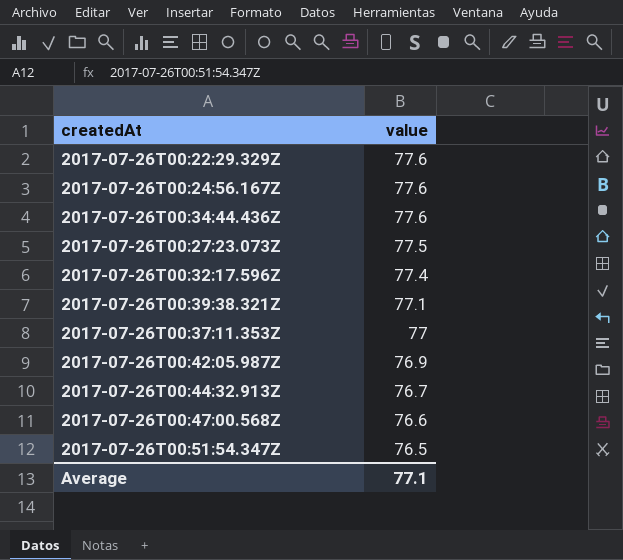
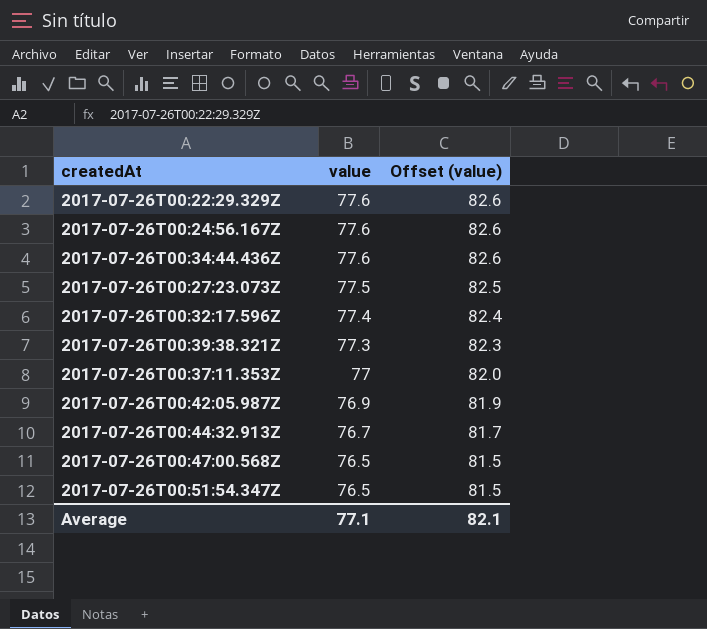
column Offset (value) | formula: none -> [value] + 5
2017-07-26T00:39:38.321Z | value: 77.1 -> 77.3
2017-07-26T00:47:00.568Z | value: 76.6 -> 76.5

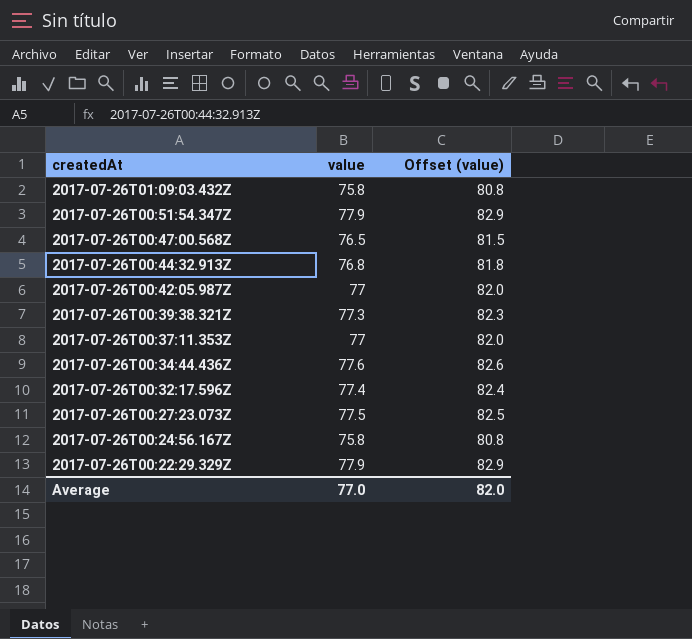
row order: value descending -> createdAt descending
row 2017-07-26T01:09:03.432Z: none -> 75.8 | 80.8
2017-07-26T00:51:54.347Z | value: 76.5 -> 77.9
2017-07-26T00:51:54.347Z | Offset (value): 81.5 -> 82.9
2017-07-26T00:44:32.913Z | value: 76.7 -> 76.8
2017-07-26T00:44:32.913Z | Offset (value): 81.7 -> 81.8
2017-07-26T00:42:05.987Z | value: 76.9 -> 77
2017-07-26T00:42:05.987Z | Offset (value): 81.9 -> 82.0
2017-07-26T00:24:56.167Z | value: 77.6 -> 75.8
2017-07-26T00:24:56.167Z | Offset (value): 82.6 -> 80.8
2017-07-26T00:22:29.329Z | value: 77.6 -> 77.9
2017-07-26T00:22:29.329Z | Offset (value): 82.6 -> 82.9
Average | value: 77.1 -> 77.0
Average | Offset (value): 82.1 -> 82.0

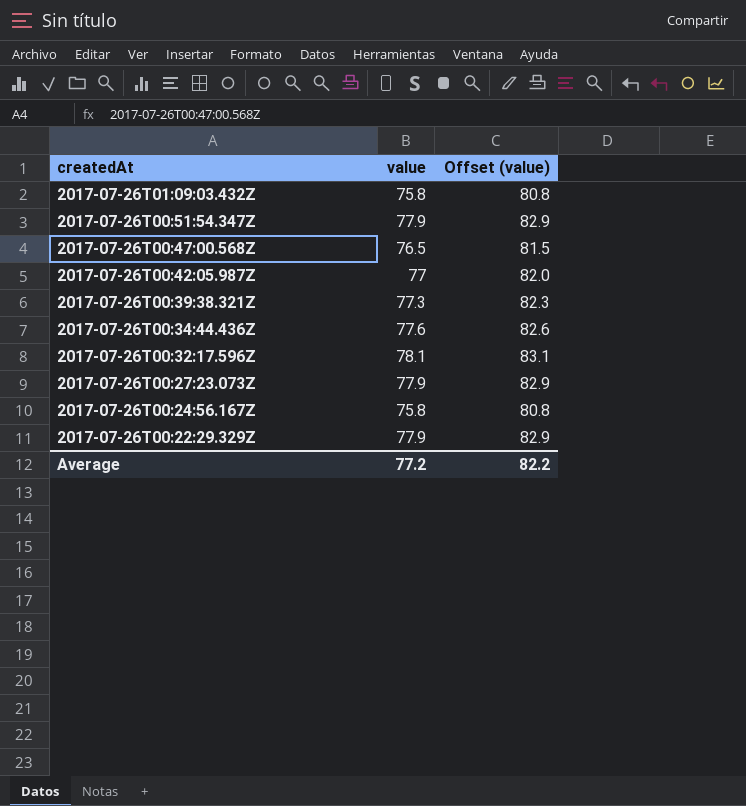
row 2017-07-26T00:44:32.913Z: 76.8 | 81.8 -> none
row 2017-07-26T00:37:11.353Z: 77 | 82.0 -> none
2017-07-26T00:32:17.596Z | value: 77.4 -> 78.1
2017-07-26T00:32:17.596Z | Offset (value): 82.4 -> 83.1
2017-07-26T00:27:23.073Z | value: 77.5 -> 77.9
2017-07-26T00:27:23.073Z | Offset (value): 82.5 -> 82.9
Average | value: 77.0 -> 77.2
Average | Offset (value): 82.0 -> 82.2

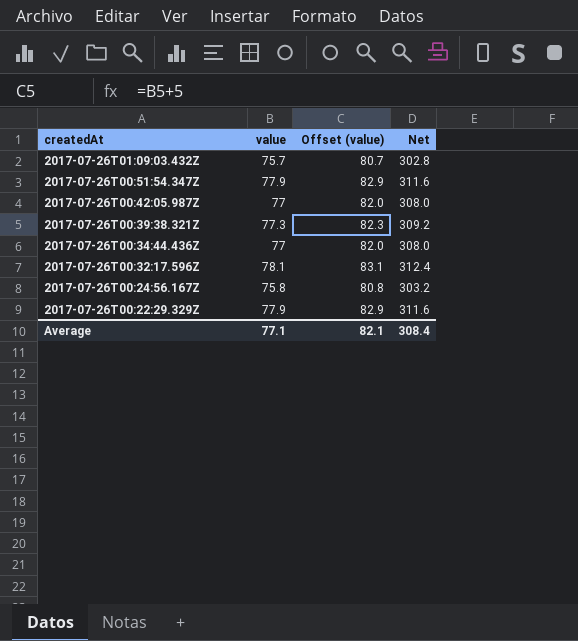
column Net | formula: none -> [value] * 4
row 2017-07-26T00:47:00.568Z: 76.5 | 81.5 -> none
row 2017-07-26T00:27:23.073Z: 77.9 | 82.9 -> none
2017-07-26T01:09:03.432Z | value: 75.8 -> 75.7
2017-07-26T01:09:03.432Z | Offset (value): 80.8 -> 80.7
2017-07-26T00:34:44.436Z | value: 77.6 -> 77
2017-07-26T00:34:44.436Z | Offset (value): 82.6 -> 82.0
Average | value: 77.2 -> 77.1
Average | Offset (value): 82.2 -> 82.1

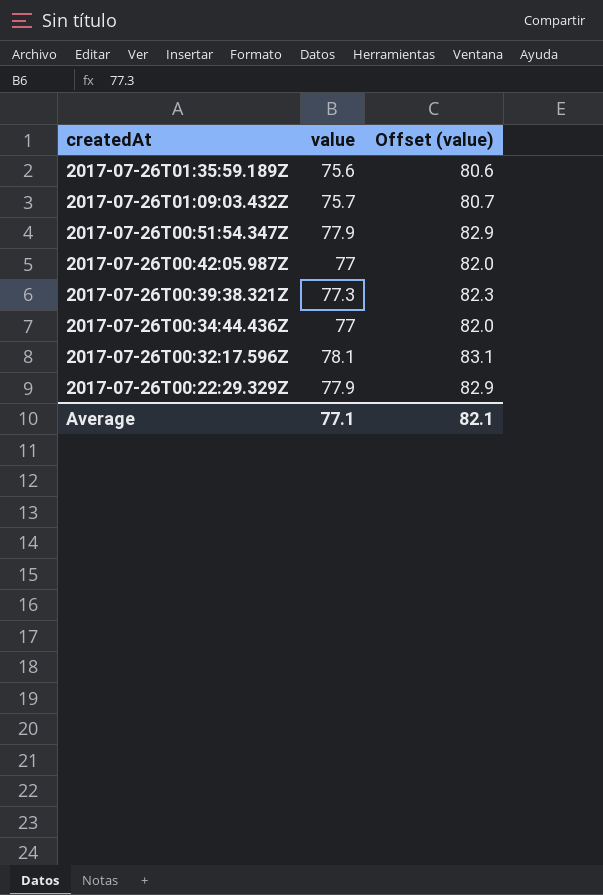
column Net | formula: [value] * 4 -> none
row 2017-07-26T00:24:56.167Z: 75.8 | 80.8 | 303.2 -> none
row 2017-07-26T01:35:59.189Z: none -> 75.6 | 80.6

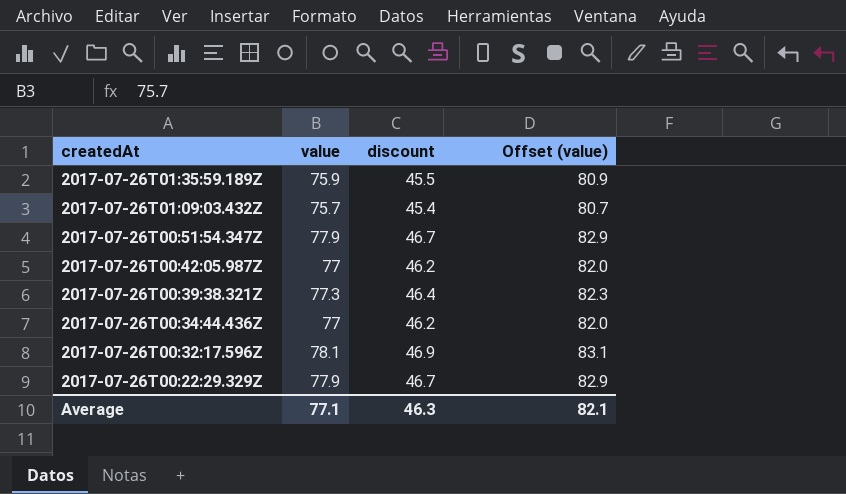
column discount | formula: none -> [value] * 0.6
2017-07-26T01:35:59.189Z | value: 75.6 -> 75.9
2017-07-26T01:35:59.189Z | Offset (value): 80.6 -> 80.9

